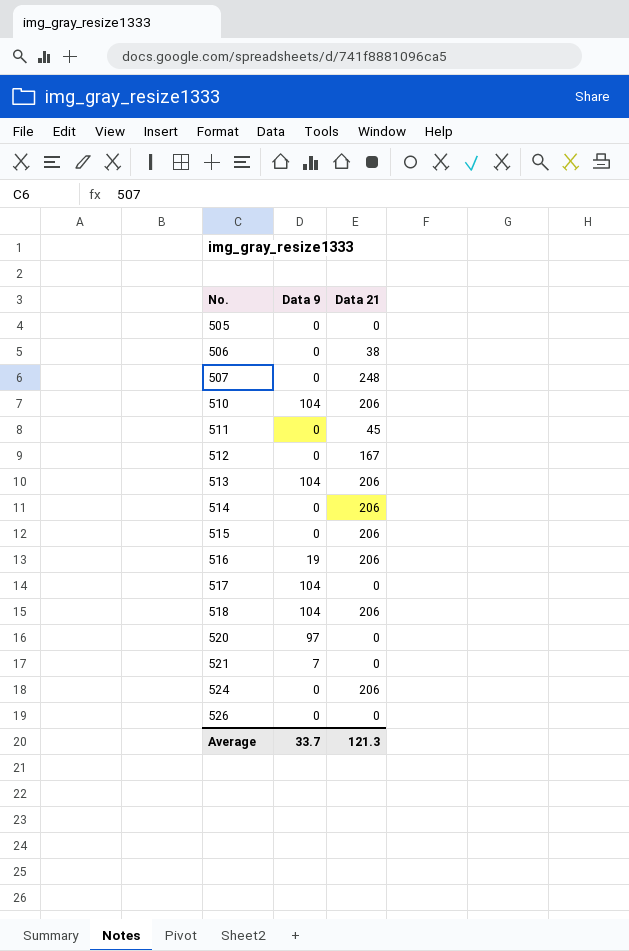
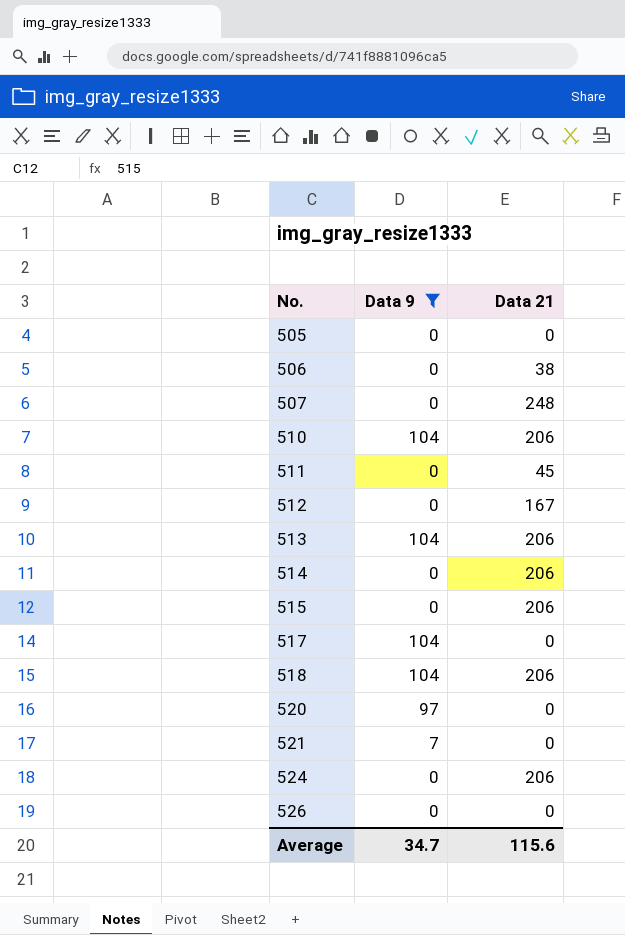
filter: none -> Data 9 != 19
Average | Data 9: 33.7 -> 34.7
Average | Data 21: 121.3 -> 115.6

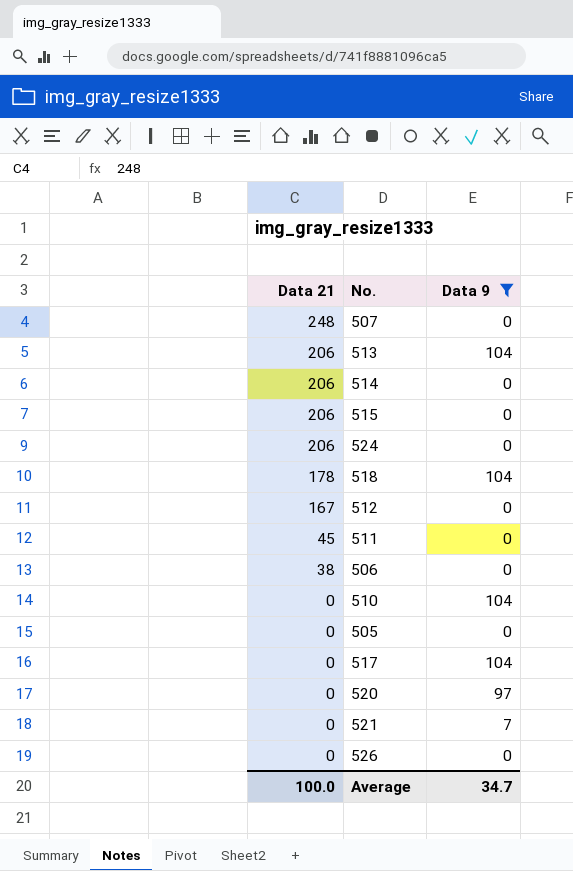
row order: No. ascending -> Data 21 descending
column Data 21 | position: 3 -> 1
518 | Data 21: 206 -> 178
510 | Data 21: 206 -> 0
Average | Data 21: 115.6 -> 100.0

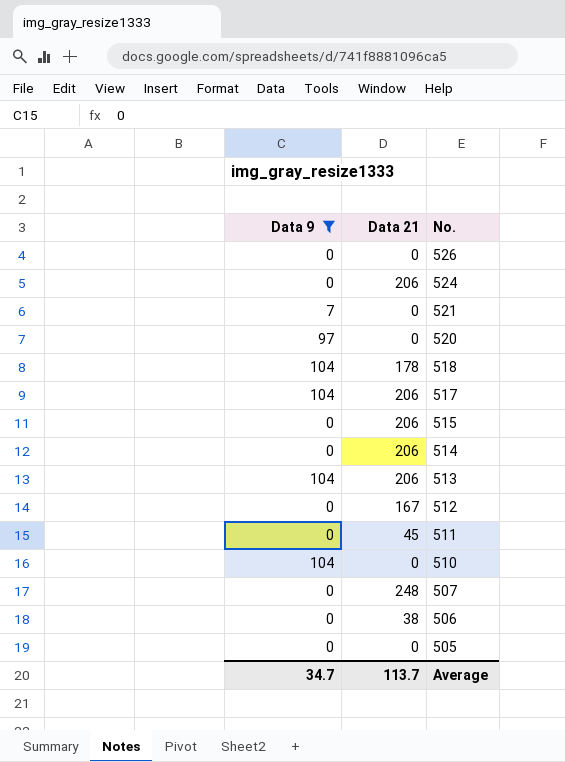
row order: Data 21 descending -> No. descending
column Data 9 | position: 3 -> 1
517 | Data 21: 0 -> 206
Average | Data 21: 100.0 -> 113.7

